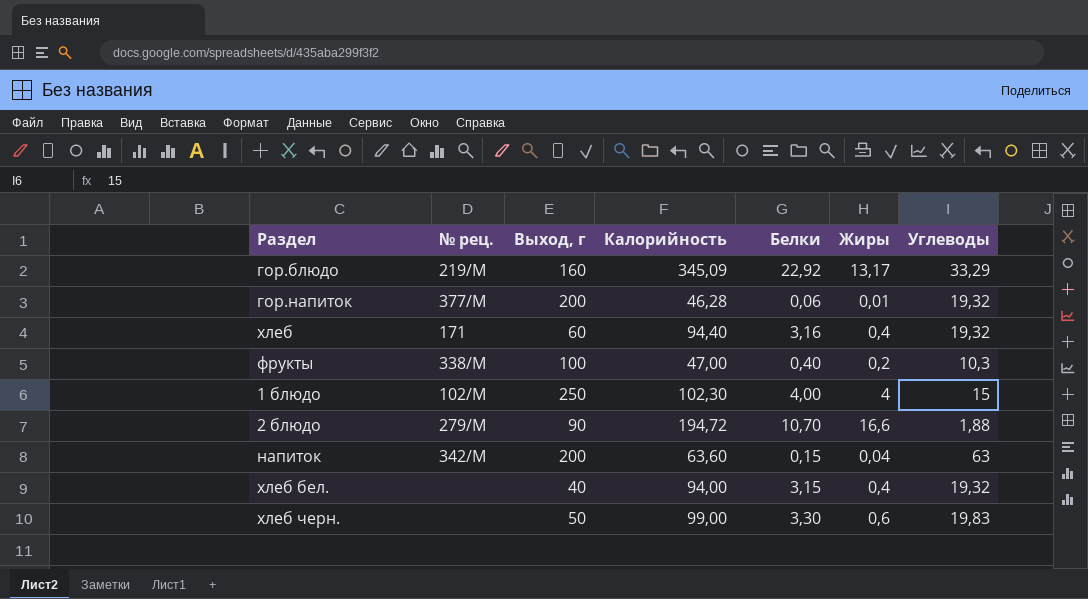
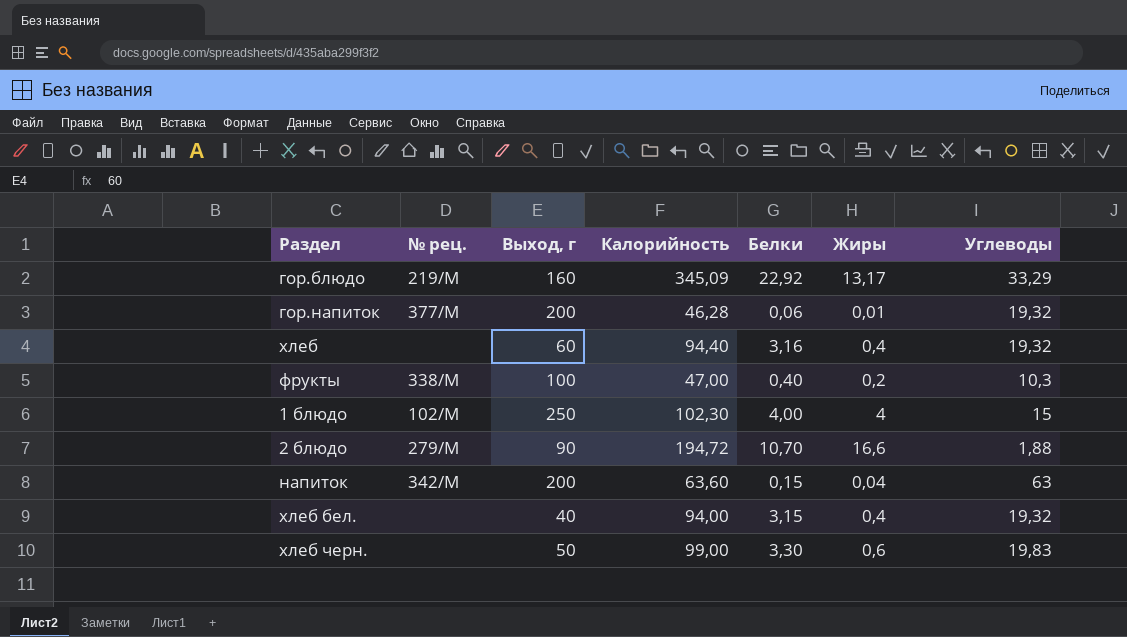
хлеб | № рец.: 171 -> none

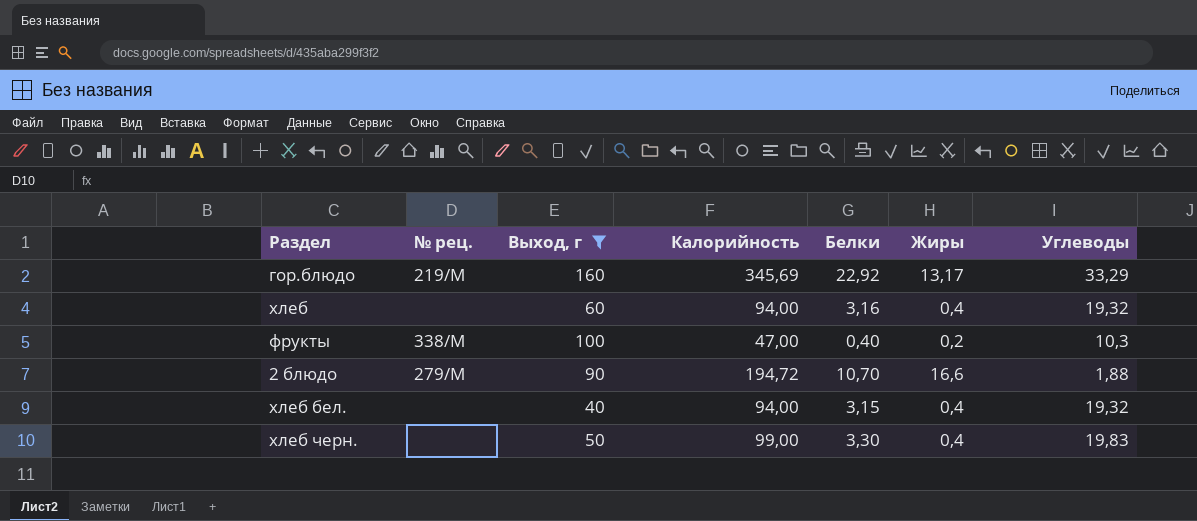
filter: none -> Выход, г <= 160
гор.блюдо | Калорийность: 345,09 -> 345,69
хлеб | Калорийность: 94,40 -> 94,00
хлеб черн. | Жиры: 0,6 -> 0,4

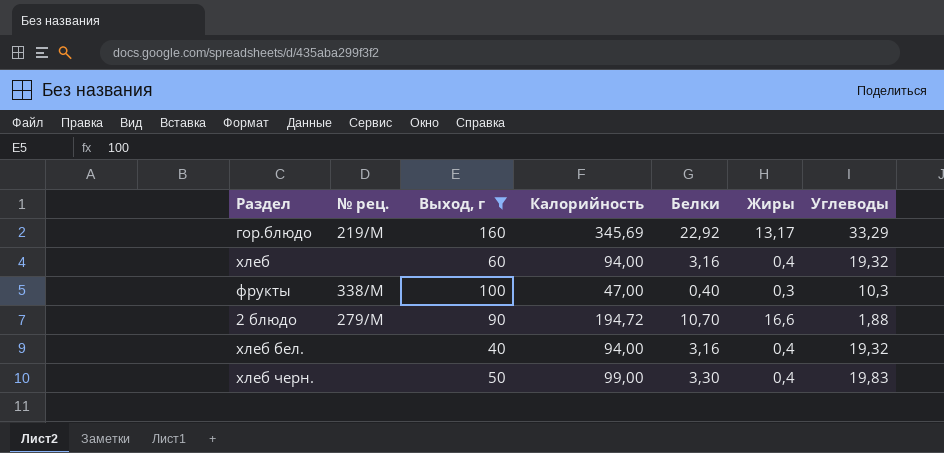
фрукты | Жиры: 0,2 -> 0,3
хлеб бел. | Белки: 3,15 -> 3,16

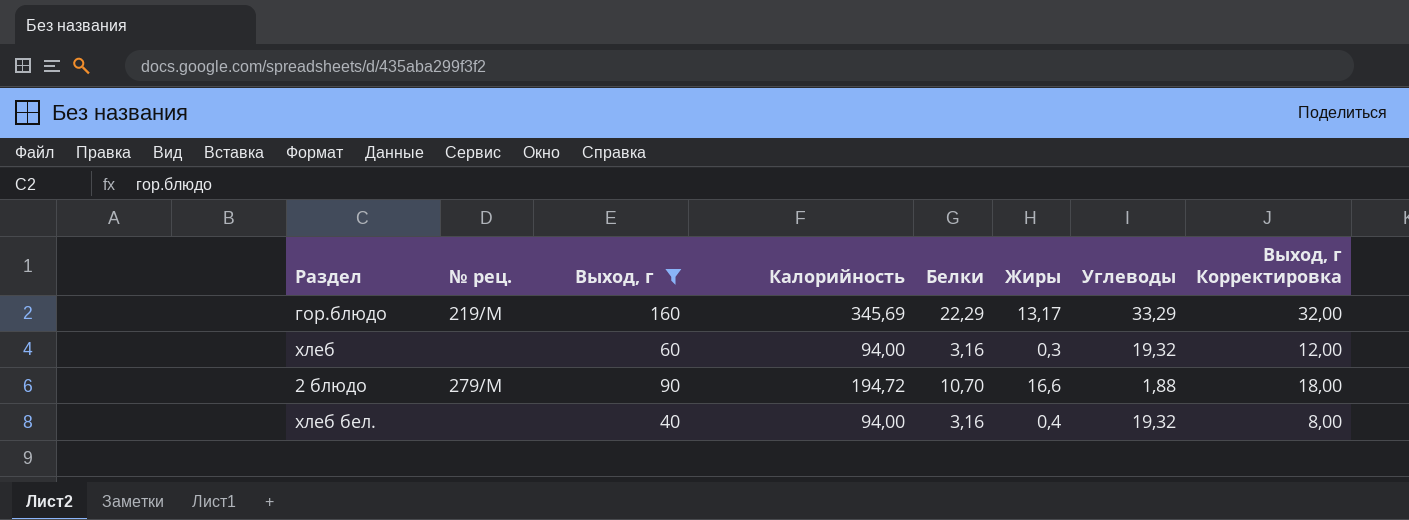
column Выход, г Корректировка | formula: none -> [Выход, г] * 0,2
row фрукты: 338/М | 100 | 47,00 | 0,40 | 0,3 | 10,3 -> none
row хлеб черн.: none | 50 | 99,00 | 3,30 | 0,4 | 19,83 -> none
гор.блюдо | Белки: 22,92 -> 22,29
хлеб | Жиры: 0,4 -> 0,3

